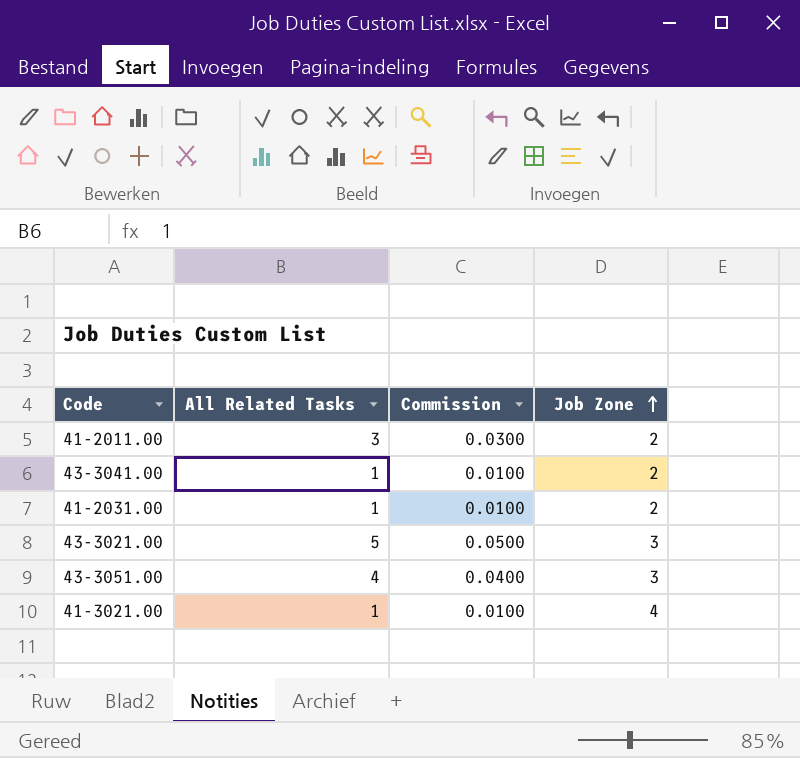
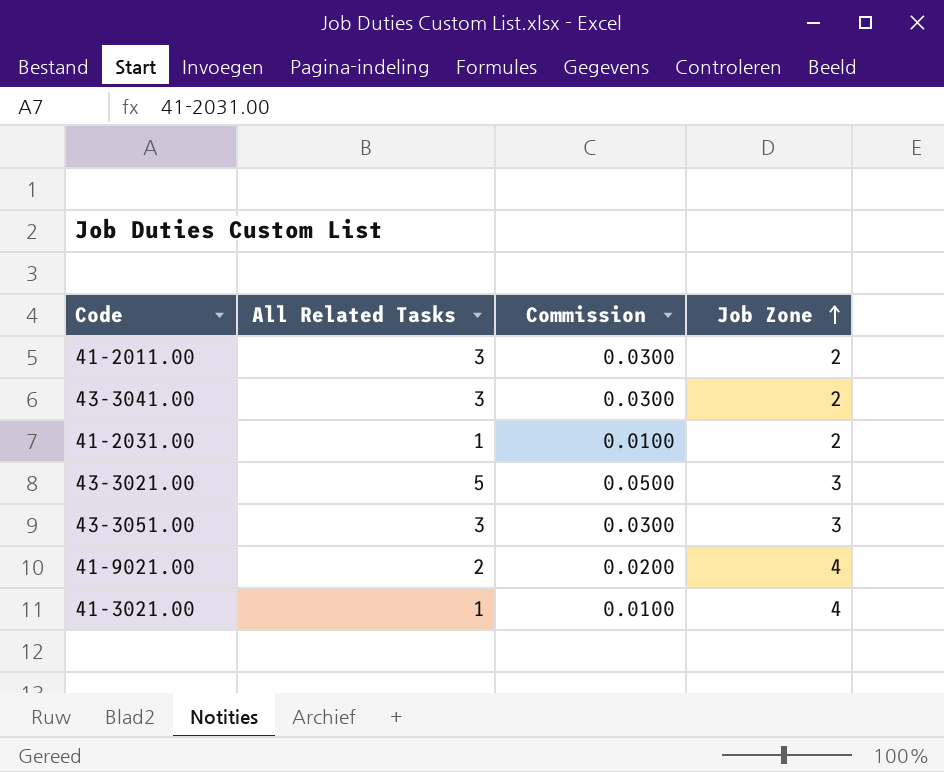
43-3041.00 | All Related Tasks: 1 -> 3
43-3041.00 | Commission: 0.0100 -> 0.0300
43-3051.00 | All Related Tasks: 4 -> 3
43-3051.00 | Commission: 0.0400 -> 0.0300
row 41-9021.00: none -> 2 | 0.0200 | 4

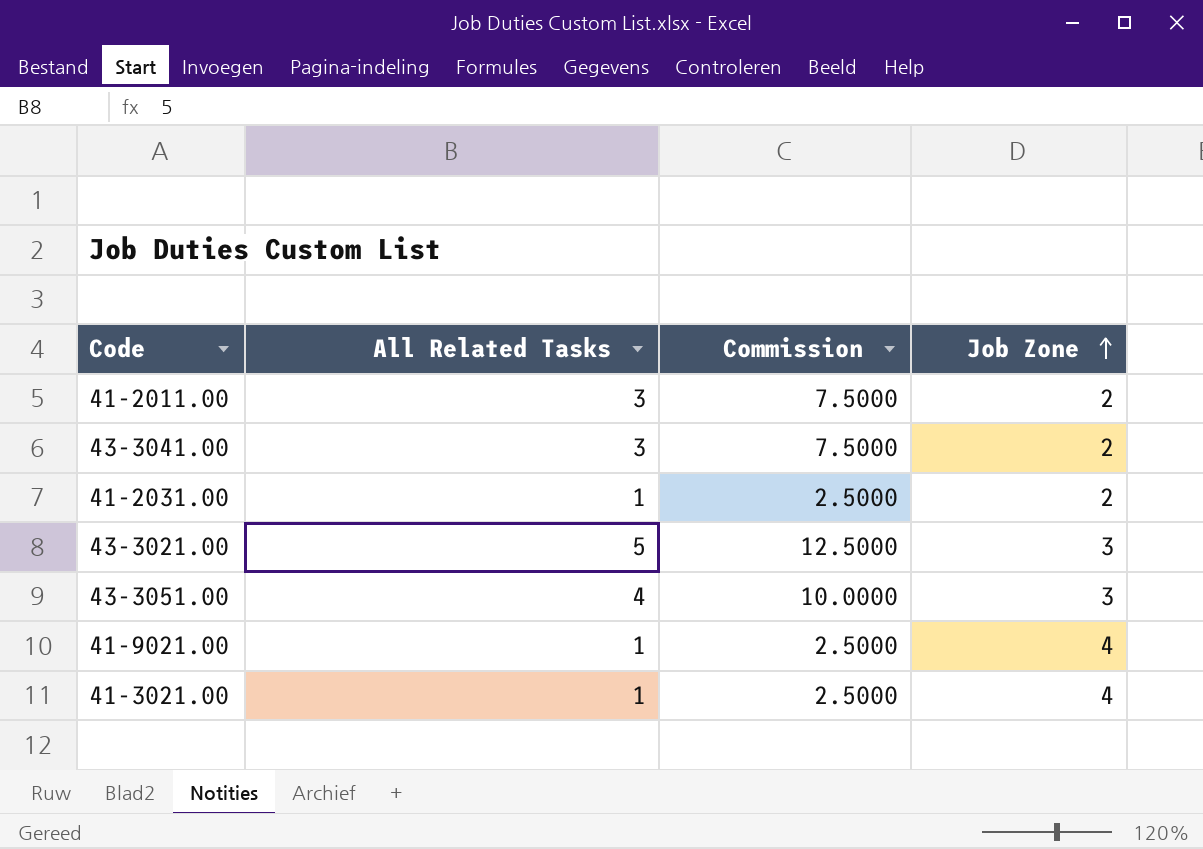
column Commission | formula: [All Related Tasks] * 0.01 -> [All Related Tasks] * 2.5
43-3051.00 | All Related Tasks: 3 -> 4
41-9021.00 | All Related Tasks: 2 -> 1

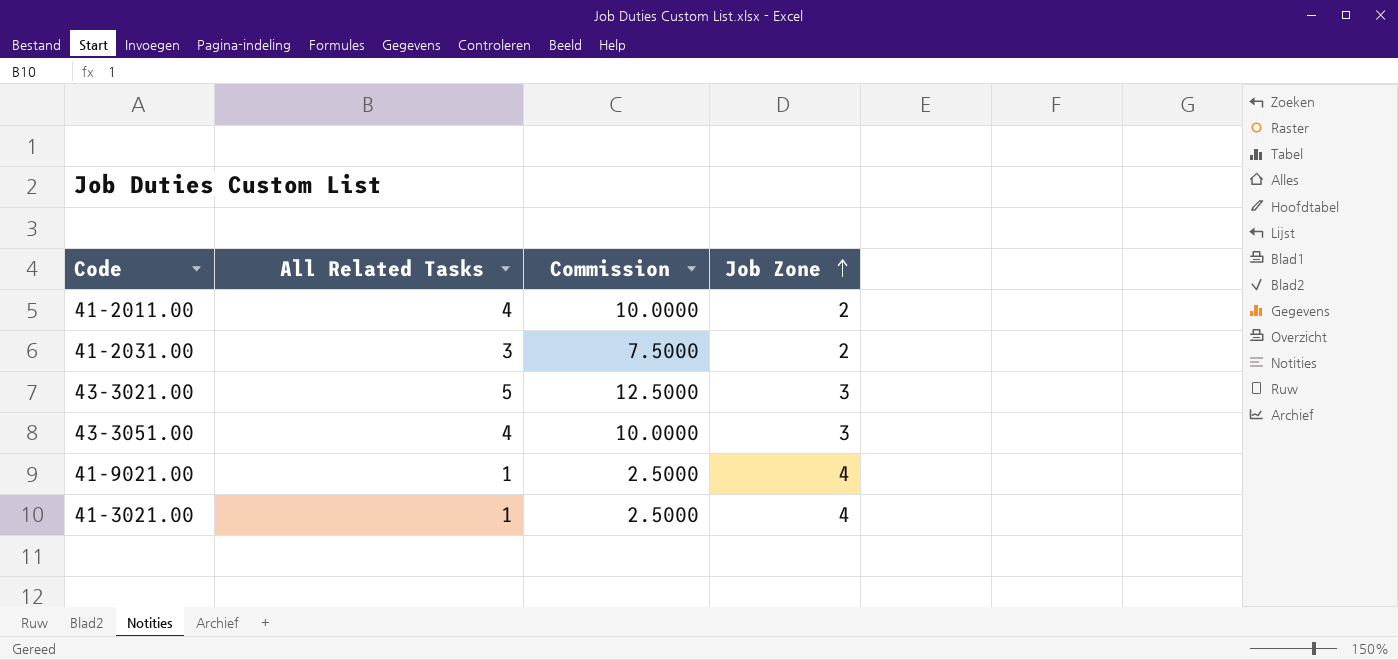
row 43-3041.00: 3 | 7.5000 | 2 -> none
41-2011.00 | All Related Tasks: 3 -> 4
41-2011.00 | Commission: 7.5000 -> 10.0000
41-2031.00 | All Related Tasks: 1 -> 3
41-2031.00 | Commission: 2.5000 -> 7.5000

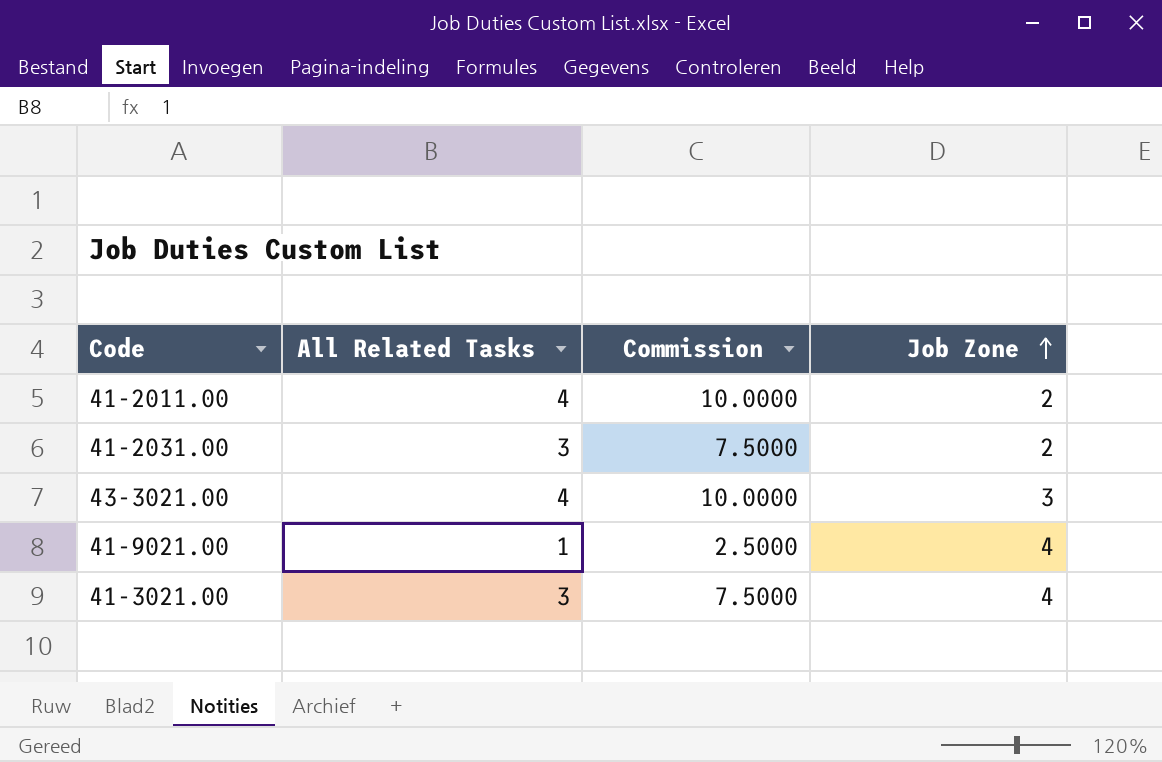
row 43-3051.00: 4 | 10.0000 | 3 -> none
43-3021.00 | All Related Tasks: 5 -> 4
43-3021.00 | Commission: 12.5000 -> 10.0000
41-3021.00 | All Related Tasks: 1 -> 3
41-3021.00 | Commission: 2.5000 -> 7.5000

